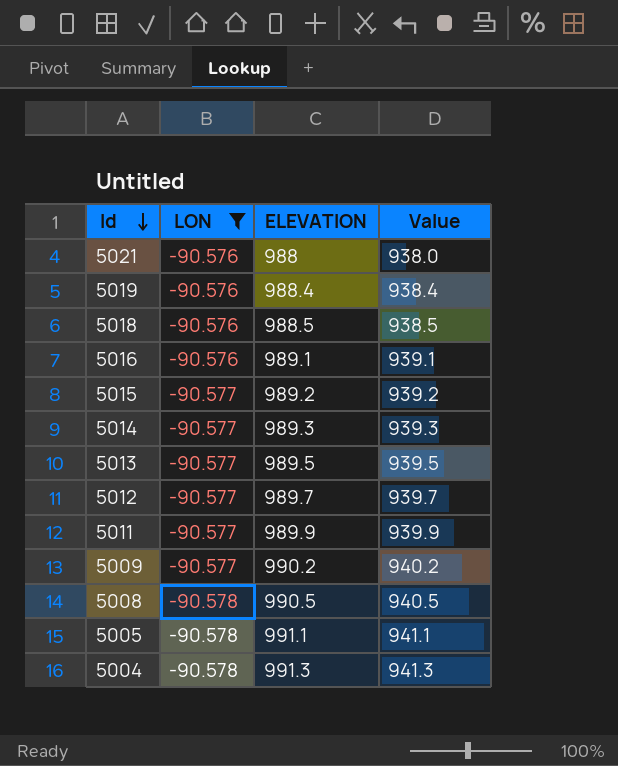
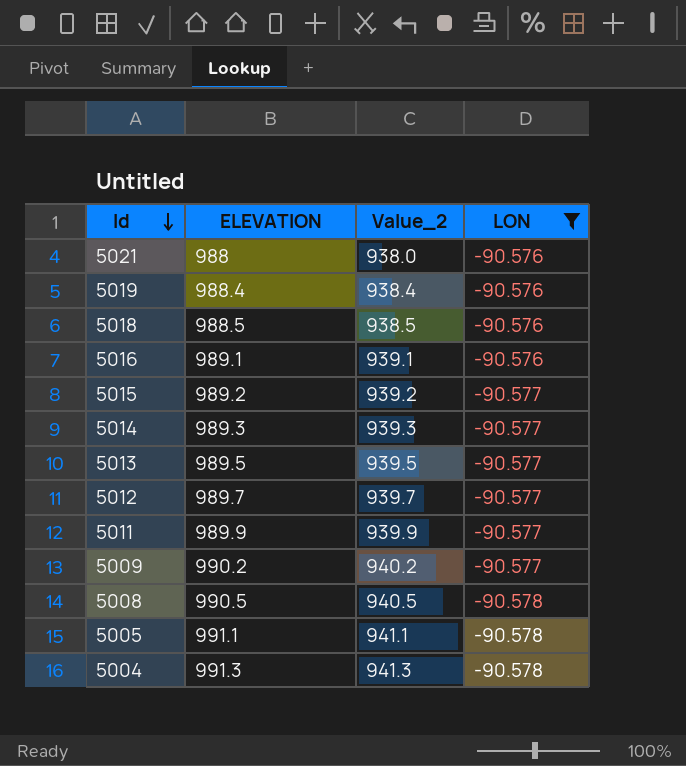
column name: Value -> Value_2
column LON | position: 2 -> 4

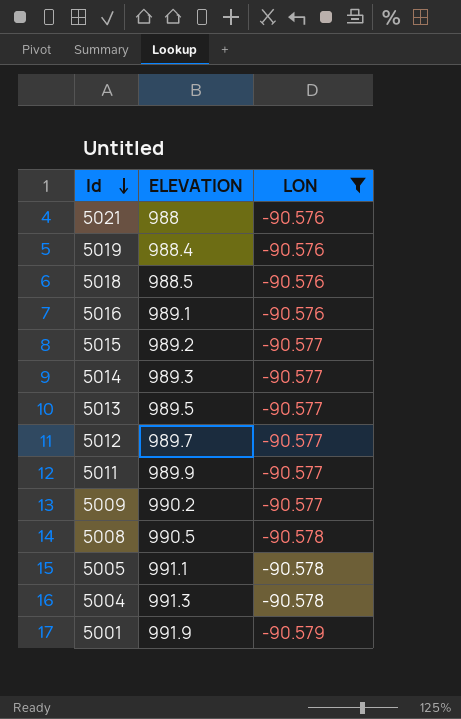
column Value_2 | formula: [ELEVATION] - 50 -> none
row 5001: none -> 991.9 | -90.579

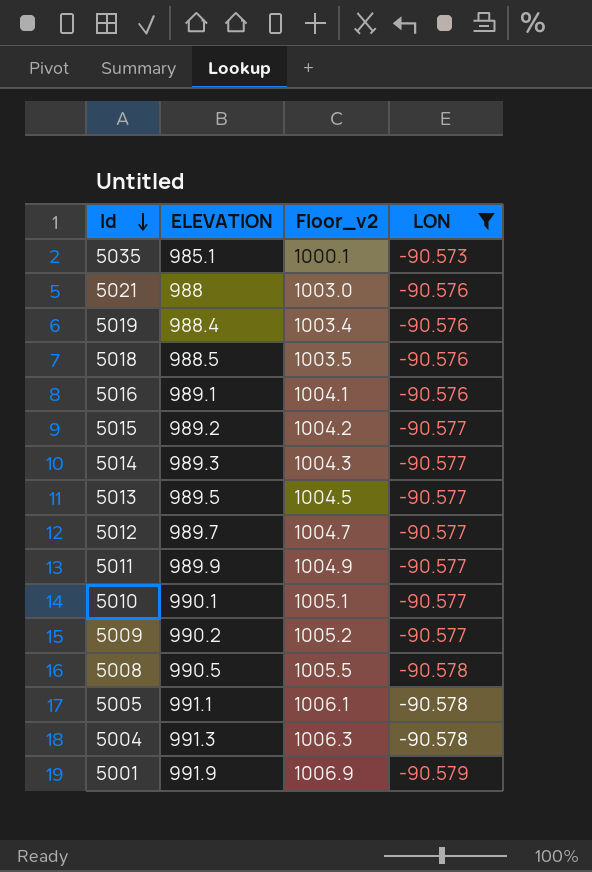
column Floor_v2 | formula: none -> [ELEVATION] + 15
row 5035: none -> 985.1 | 1000.1 | -90.573
row 5010: none -> 990.1 | 1005.1 | -90.577

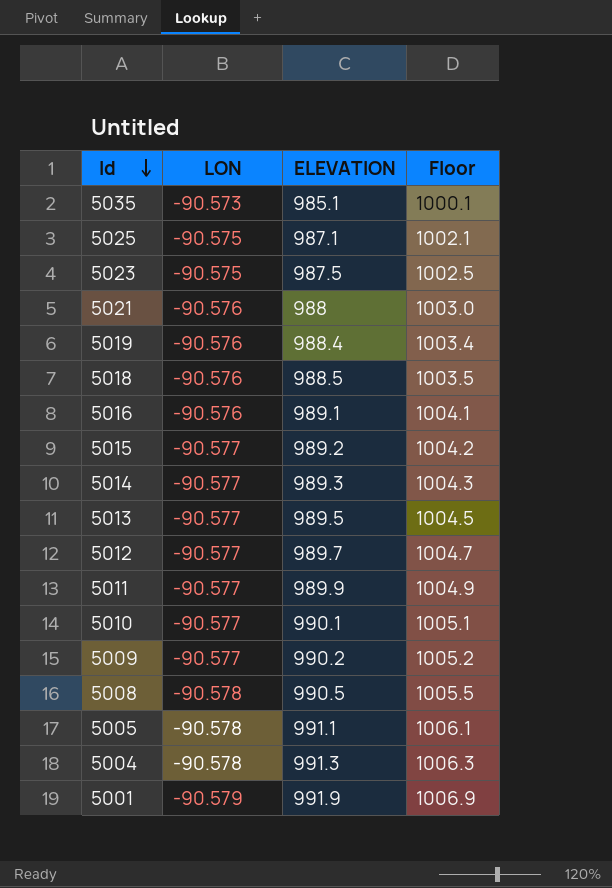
filter: LON != -90.575 -> none
column LON | position: 4 -> 2
column name: Floor_v2 -> Floor

